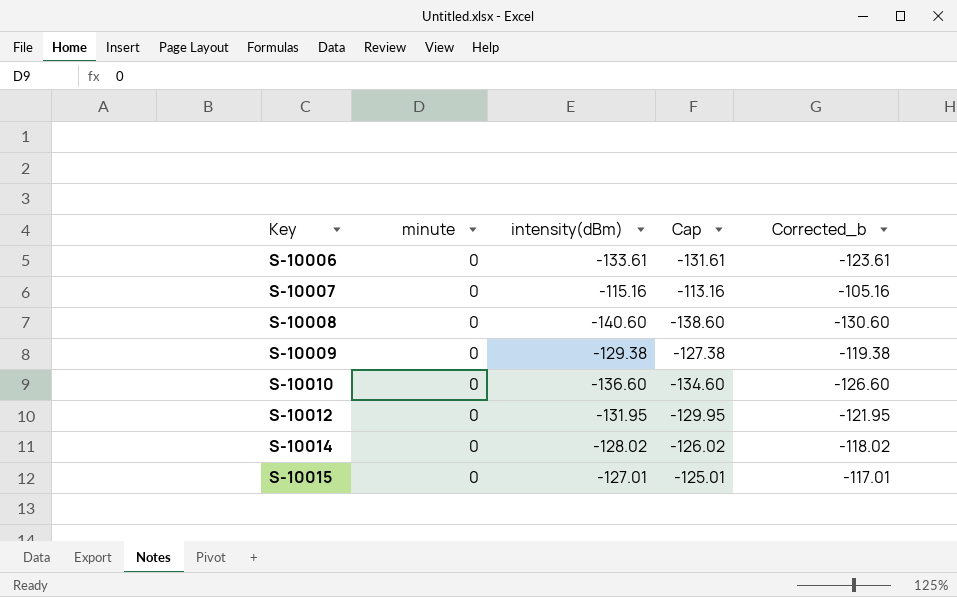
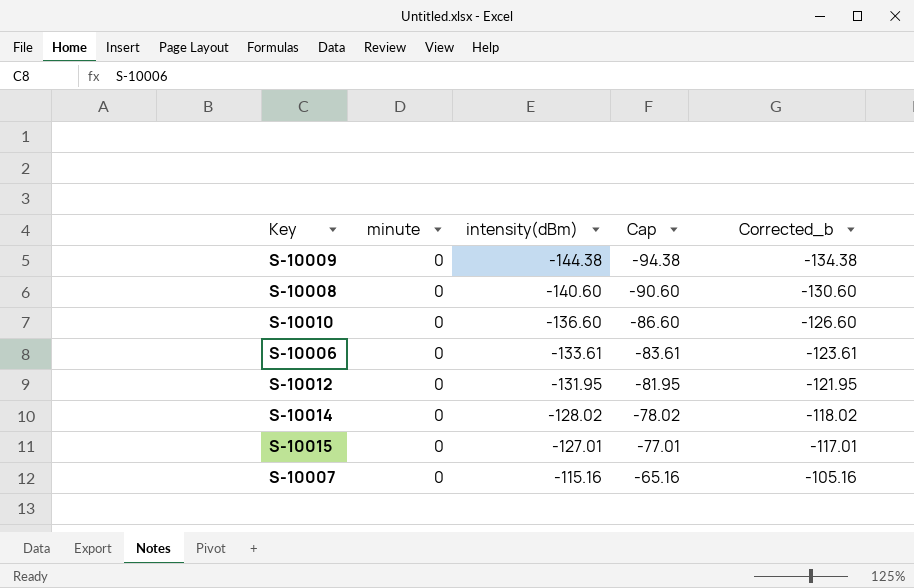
row order: Key ascending -> intensity(dBm) ascending
column Cap | formula: [intensity(dBm)] + 2 -> [intensity(dBm)] + 50
S-10009 | intensity(dBm): -129.38 -> -144.38
S-10009 | Corrected_b: -119.38 -> -134.38

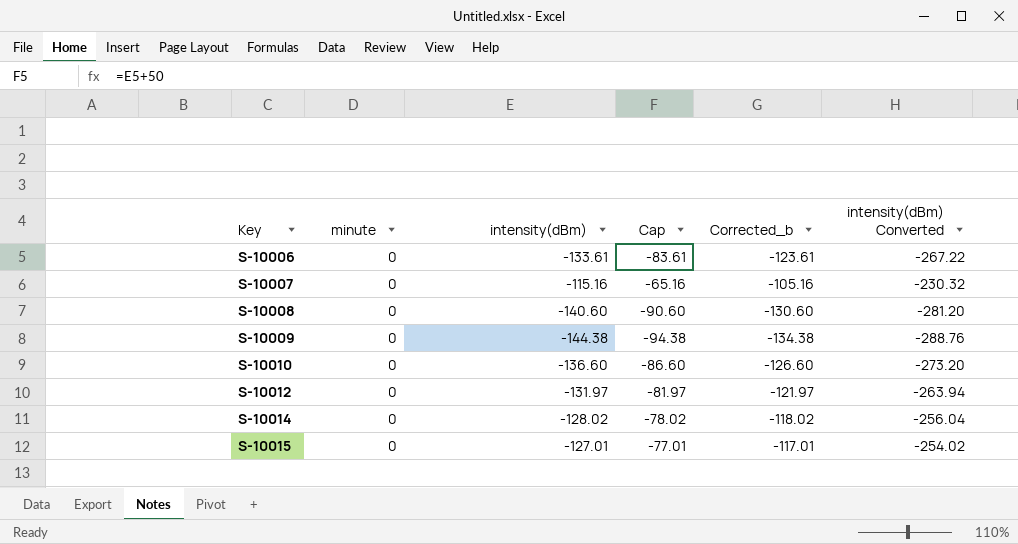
row order: intensity(dBm) ascending -> Key ascending
column intensity(dBm) Converted | formula: none -> [intensity(dBm)] * 2
S-10012 | intensity(dBm): -131.95 -> -131.97
S-10012 | Cap: -81.95 -> -81.97
S-10012 | Corrected_b: -121.95 -> -121.97

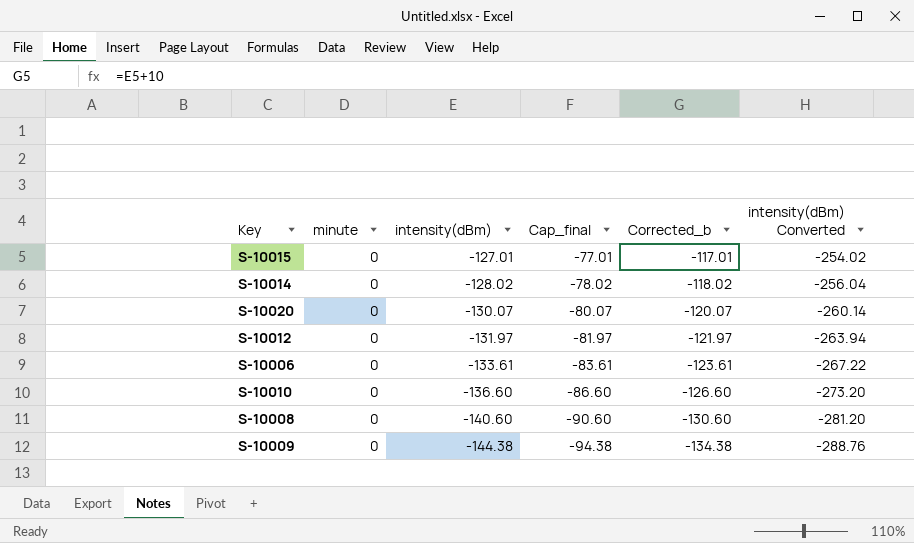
row order: Key ascending -> intensity(dBm) descending
column name: Cap -> Cap_final
row S-10007: 0 | -115.16 | -65.16 | -105.16 | -230.32 -> none
row S-10020: none -> 0 | -130.07 | -80.07 | -120.07 | -260.14

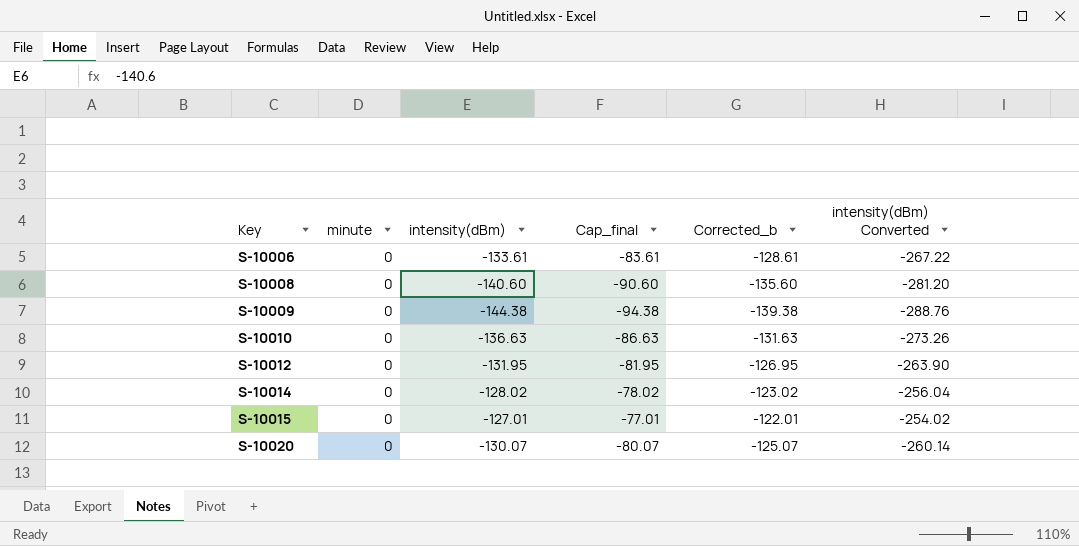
row order: intensity(dBm) descending -> Key ascending
column Corrected_b | formula: [intensity(dBm)] + 10 -> [intensity(dBm)] + 5
S-10010 | intensity(dBm): -136.60 -> -136.63
S-10010 | Cap_final: -86.60 -> -86.63
S-10010 | intensity(dBm) Converted: -273.20 -> -273.26
S-10012 | intensity(dBm): -131.97 -> -131.95
S-10012 | Cap_final: -81.97 -> -81.95
S-10012 | intensity(dBm) Converted: -263.94 -> -263.90

